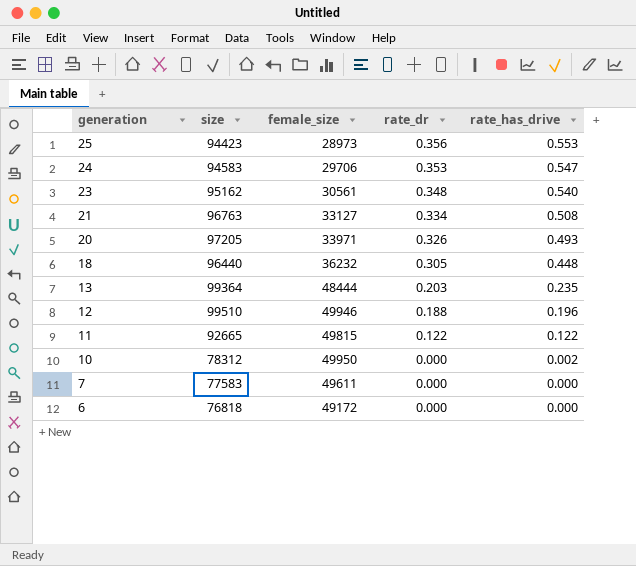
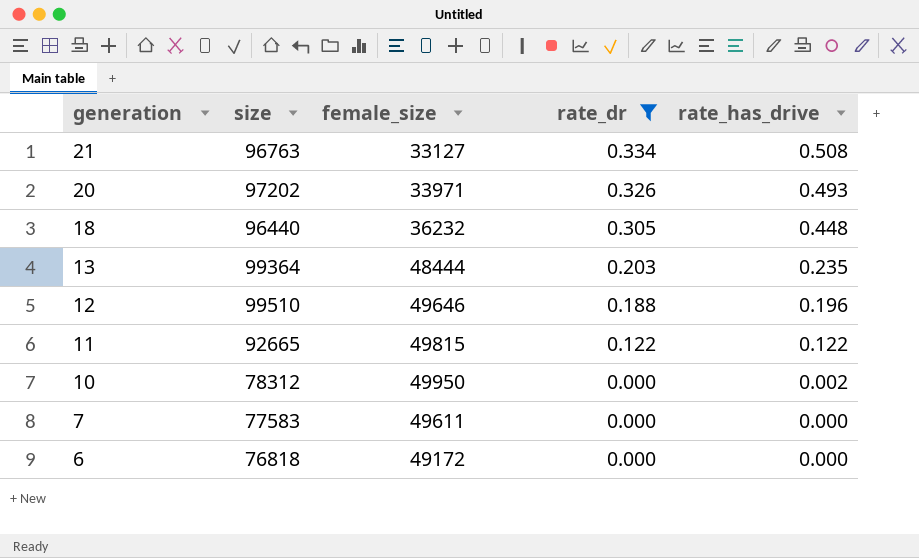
filter: none -> rate_dr <= 0.334
20 | size: 97205 -> 97202
12 | female_size: 49946 -> 49646

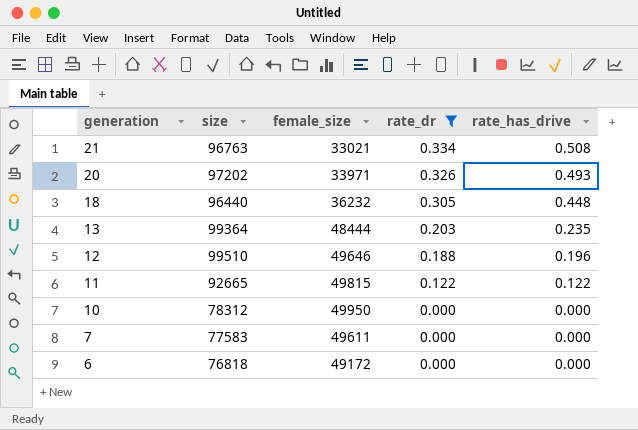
21 | female_size: 33127 -> 33021
10 | rate_has_drive: 0.002 -> 0.000

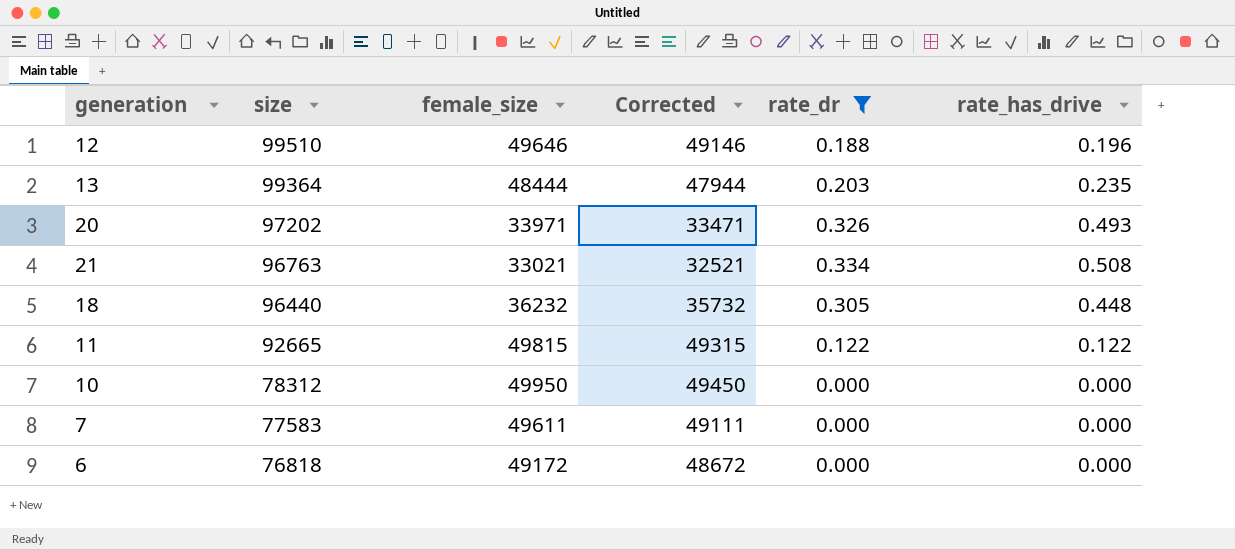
row order: generation descending -> size descending
column Corrected | formula: none -> [female_size] - 500

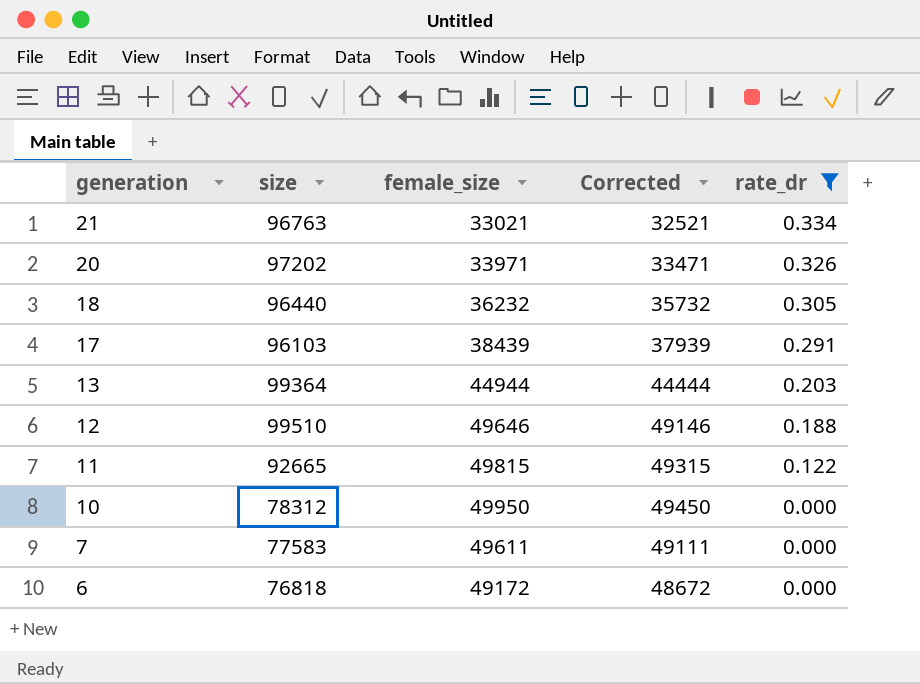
row order: size descending -> generation descending
column rate_has_drive | position: 6 -> none
row 17: none -> 96103 | 38439 | 37939 | 0.291
13 | female_size: 48444 -> 44944
13 | Corrected: 47944 -> 44444

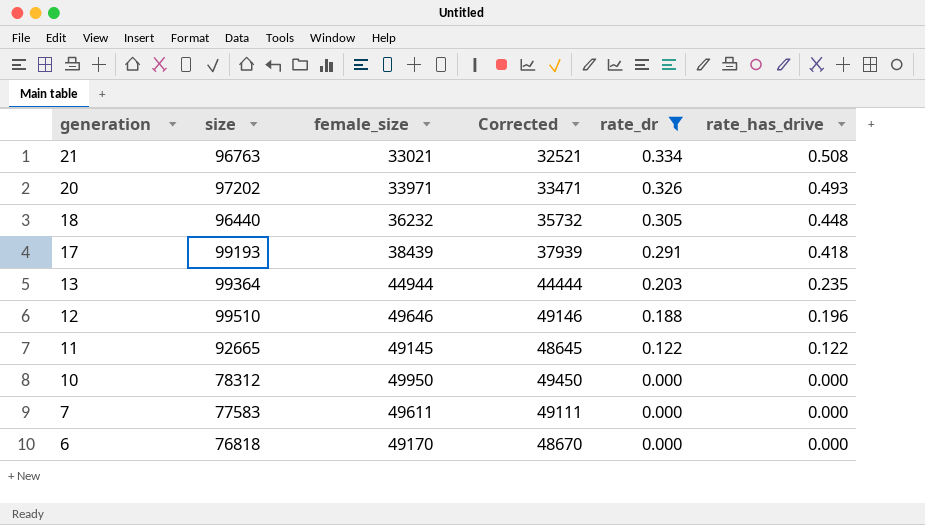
column rate_has_drive | position: none -> 6
17 | size: 96103 -> 99193
11 | female_size: 49815 -> 49145
11 | Corrected: 49315 -> 48645
6 | female_size: 49172 -> 49170
6 | Corrected: 48672 -> 48670

